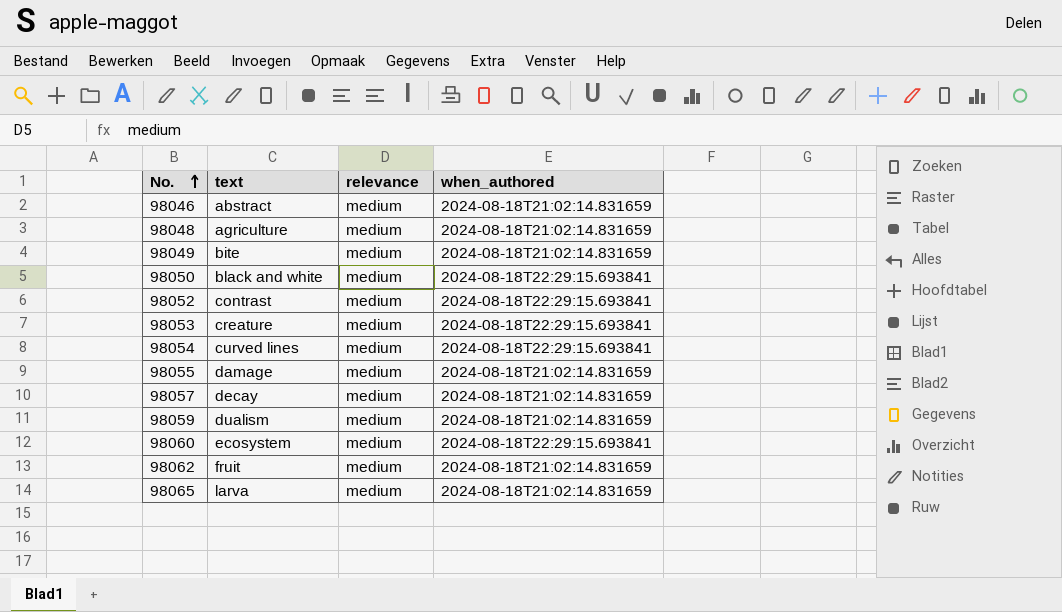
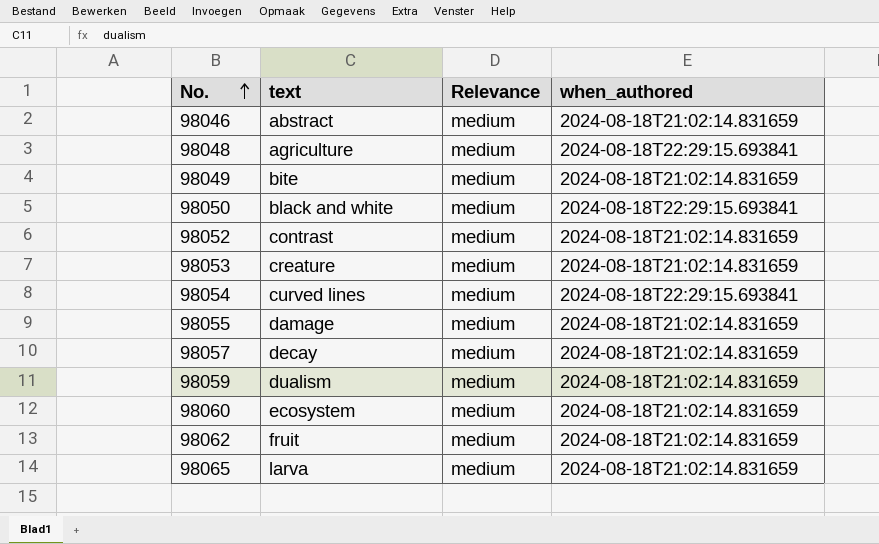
column name: relevance -> Relevance
98048 | when_authored: 2024-08-18T21:02:14.831659 -> 2024-08-18T22:29:15.693841
98052 | when_authored: 2024-08-18T22:29:15.693841 -> 2024-08-18T21:02:14.831659
98053 | when_authored: 2024-08-18T22:29:15.693841 -> 2024-08-18T21:02:14.831659
98060 | when_authored: 2024-08-18T22:29:15.693841 -> 2024-08-18T21:02:14.831659

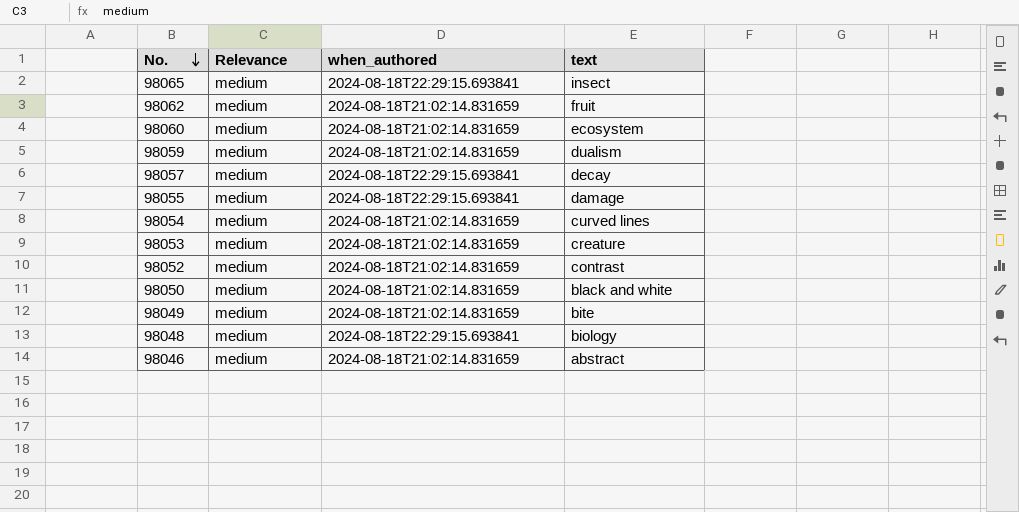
row order: No. ascending -> No. descending
column text | position: 2 -> 4
98065 | when_authored: 2024-08-18T21:02:14.831659 -> 2024-08-18T22:29:15.693841
98065 | text: larva -> insect
98057 | when_authored: 2024-08-18T21:02:14.831659 -> 2024-08-18T22:29:15.693841
98055 | when_authored: 2024-08-18T21:02:14.831659 -> 2024-08-18T22:29:15.693841
98054 | when_authored: 2024-08-18T22:29:15.693841 -> 2024-08-18T21:02:14.831659
98050 | when_authored: 2024-08-18T22:29:15.693841 -> 2024-08-18T21:02:14.831659
98048 | text: agriculture -> biology

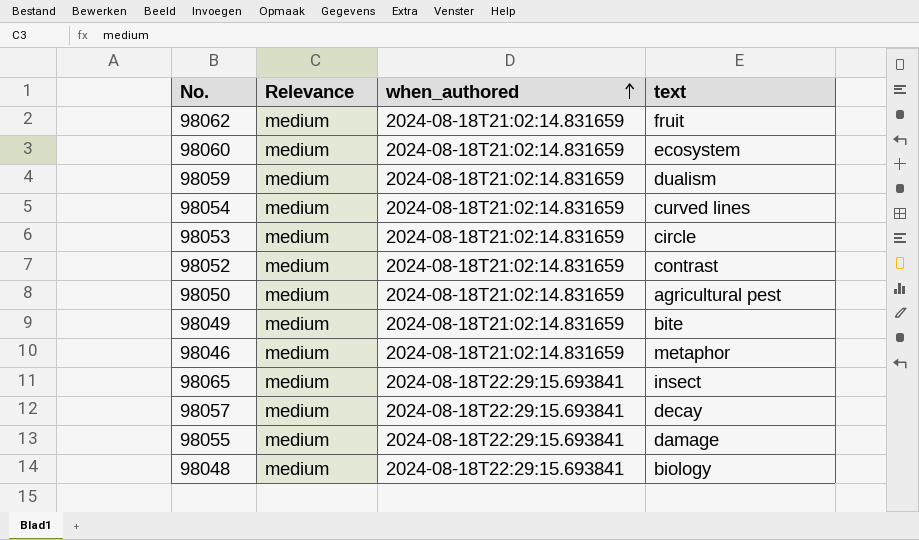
row order: No. descending -> when_authored ascending
98053 | text: creature -> circle
98050 | text: black and white -> agricultural pest
98046 | text: abstract -> metaphor

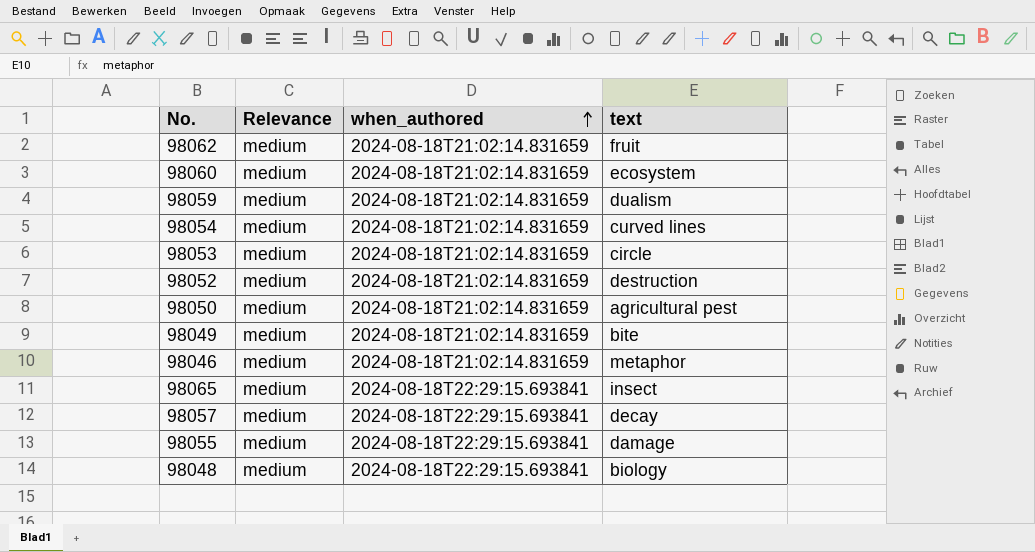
98052 | text: contrast -> destruction

